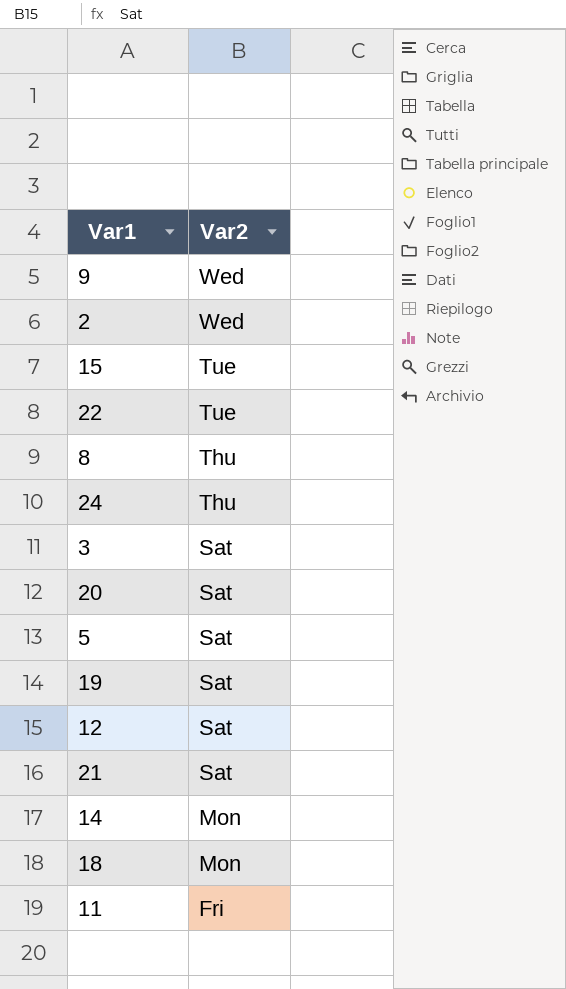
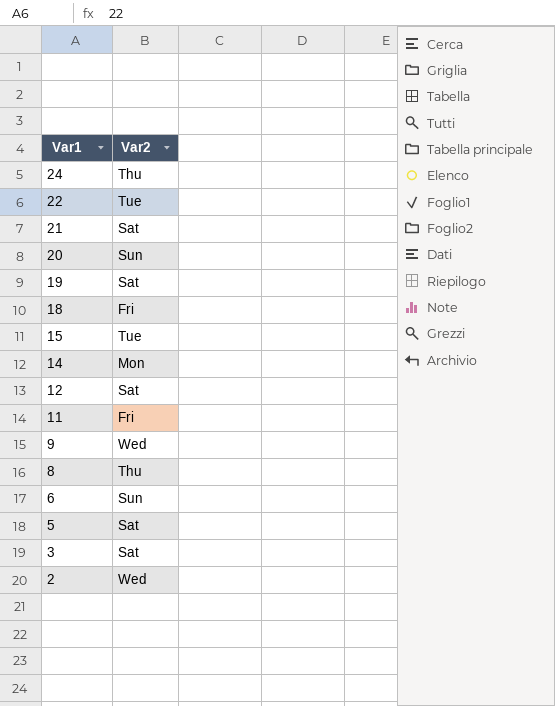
row order: Var2 descending -> Var1 descending
20 | Var2: Sat -> Sun
18 | Var2: Mon -> Fri
row 6: none -> Sun

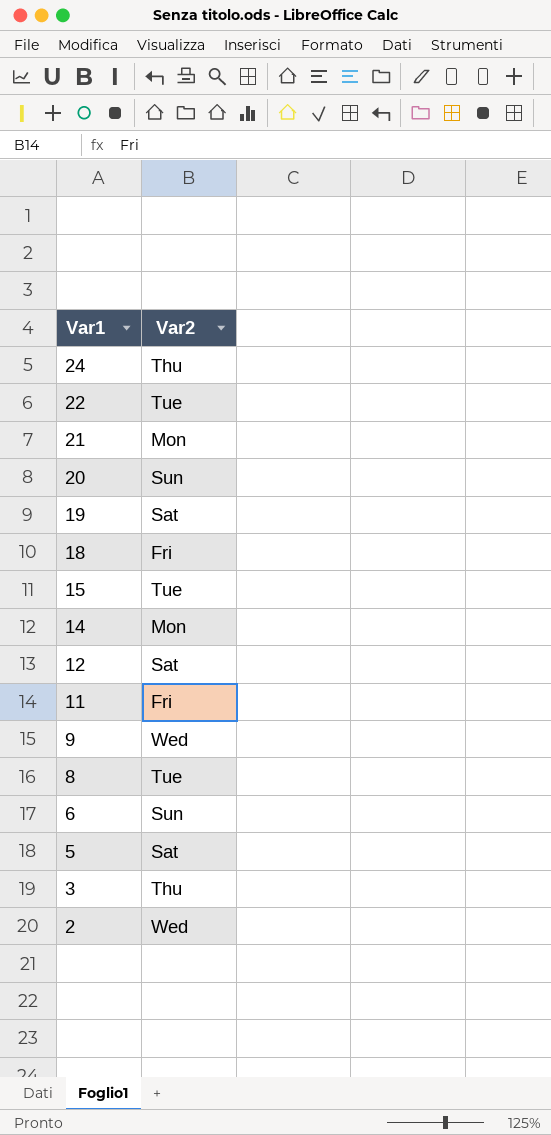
21 | Var2: Sat -> Mon
8 | Var2: Thu -> Tue
3 | Var2: Sat -> Thu

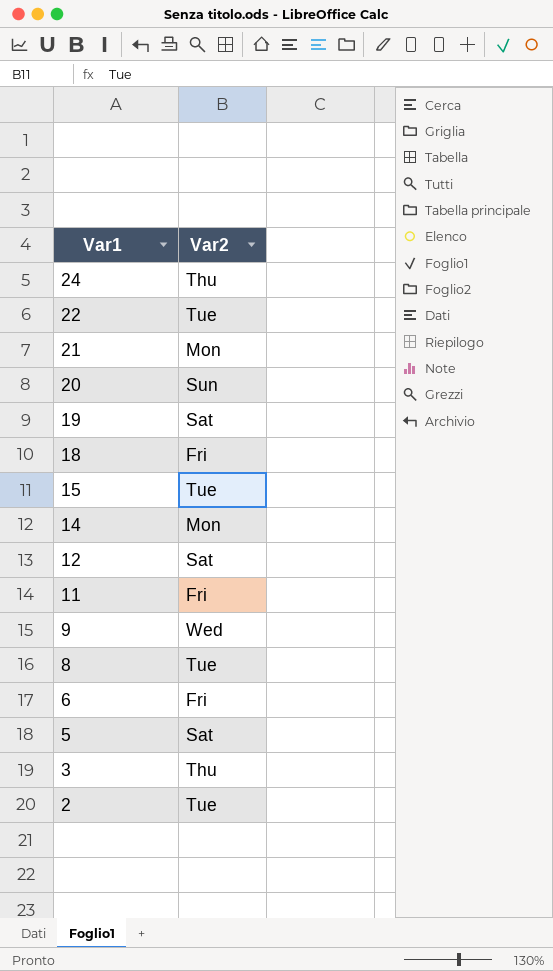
6 | Var2: Sun -> Fri
2 | Var2: Wed -> Tue

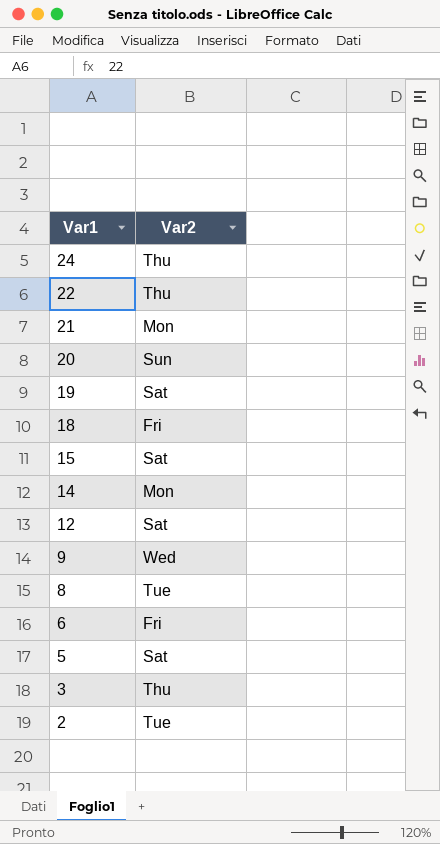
row 11: Fri -> none
22 | Var2: Tue -> Thu
15 | Var2: Tue -> Sat

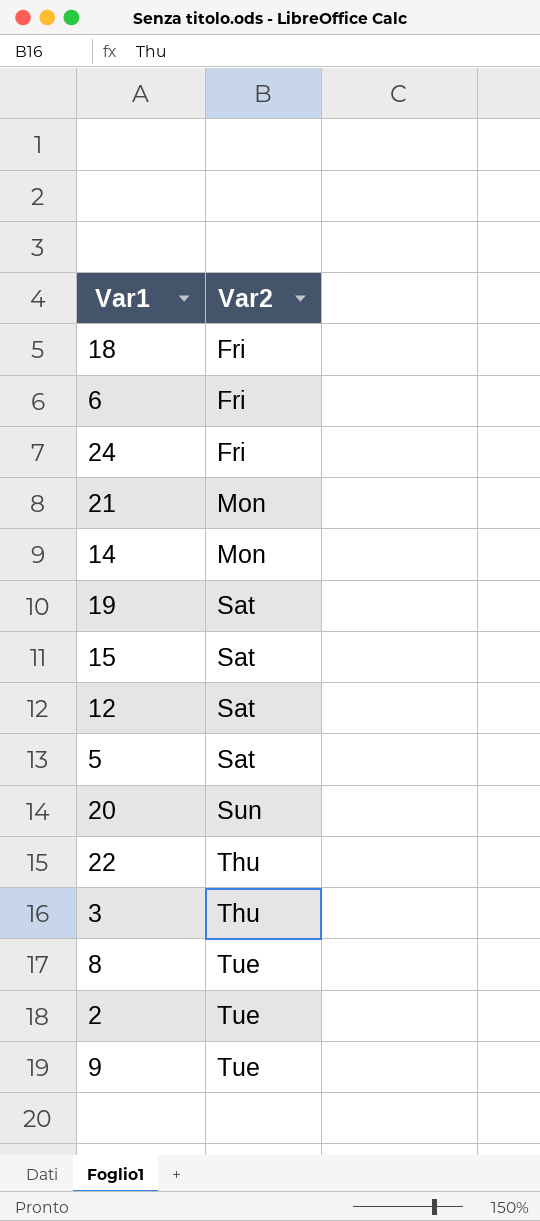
row order: Var1 descending -> Var2 ascending
24 | Var2: Thu -> Fri
9 | Var2: Wed -> Tue

